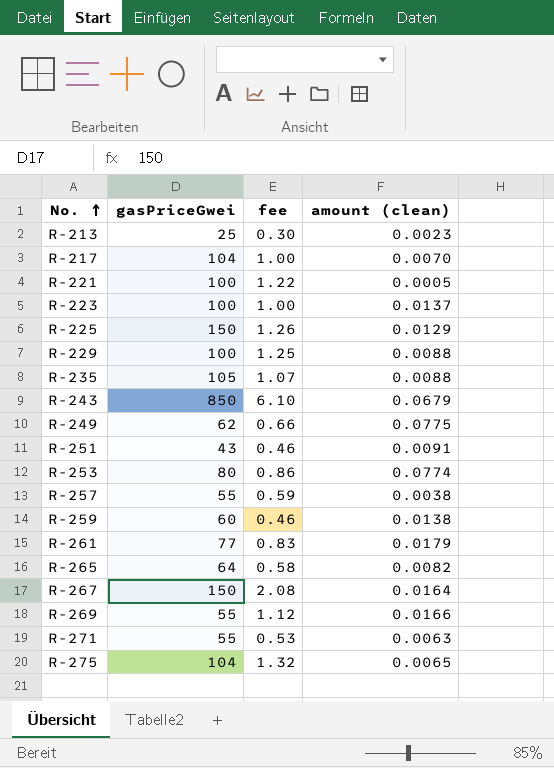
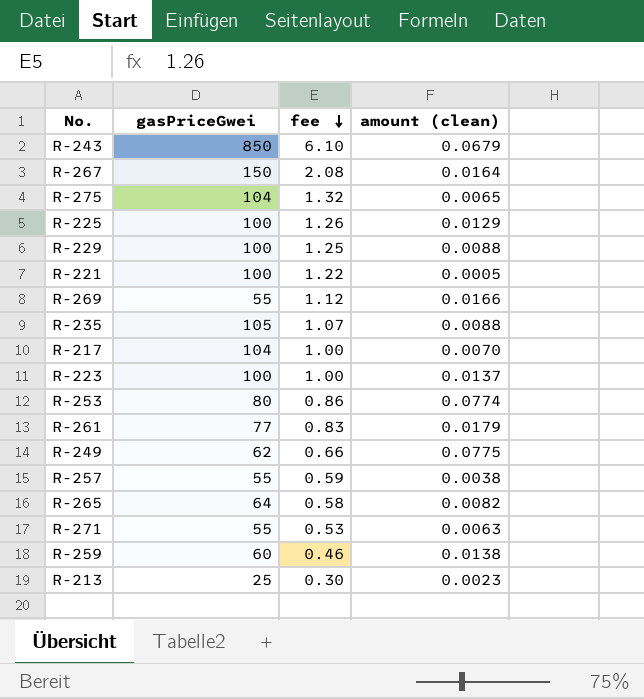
row order: No. ascending -> fee descending
row R-251: 43 | 0.46 | 0.0091 -> none
R-225 | gasPriceGwei: 150 -> 100

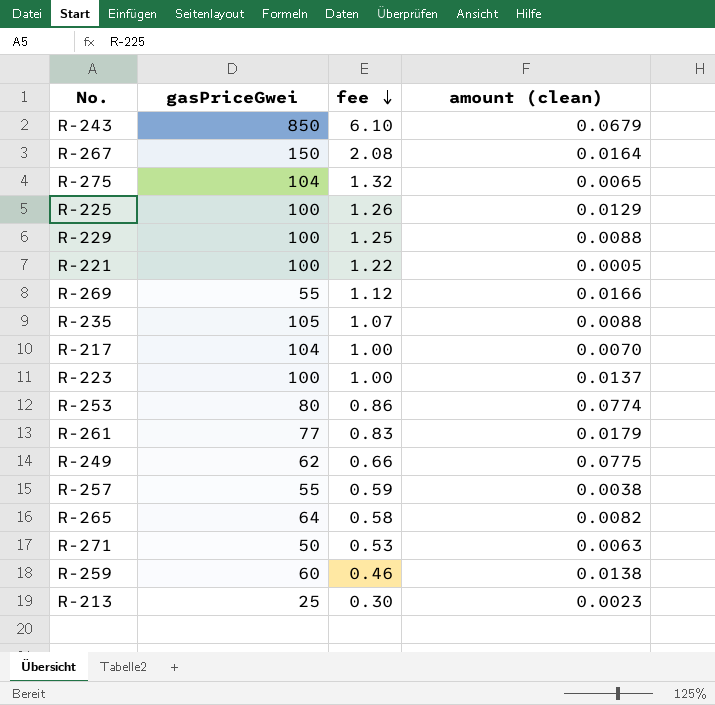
R-271 | gasPriceGwei: 55 -> 50

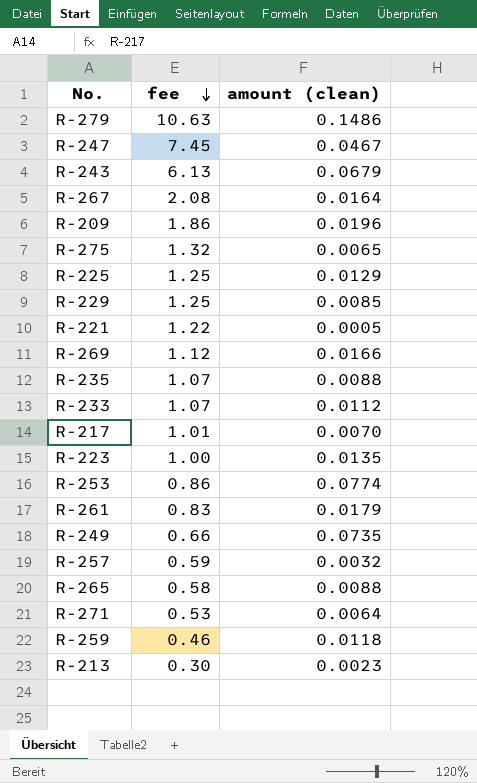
column gasPriceGwei | position: 2 -> none
row R-279: none -> 10.63 | 0.1486
row R-247: none -> 7.45 | 0.0467
R-243 | fee: 6.10 -> 6.13
row R-209: none -> 1.86 | 0.0196
R-225 | fee: 1.26 -> 1.25
R-229 | amount (clean): 0.0088 -> 0.0085
row R-233: none -> 1.07 | 0.0112
R-217 | fee: 1.00 -> 1.01
R-223 | amount (clean): 0.0137 -> 0.0135
R-249 | amount (clean): 0.0775 -> 0.0735
R-257 | amount (clean): 0.0038 -> 0.0032
R-265 | amount (clean): 0.0082 -> 0.0088
R-271 | amount (clean): 0.0063 -> 0.0064
R-259 | amount (clean): 0.0138 -> 0.0118

